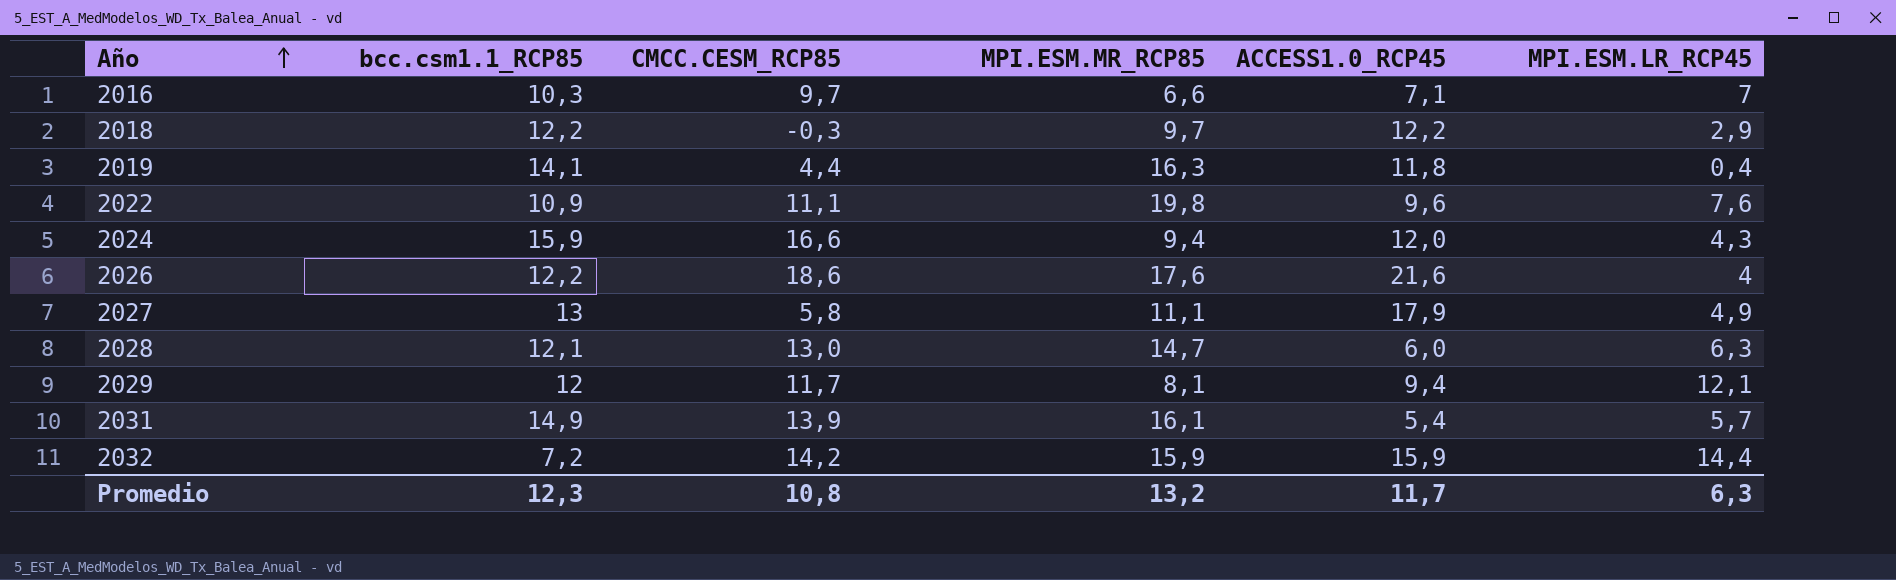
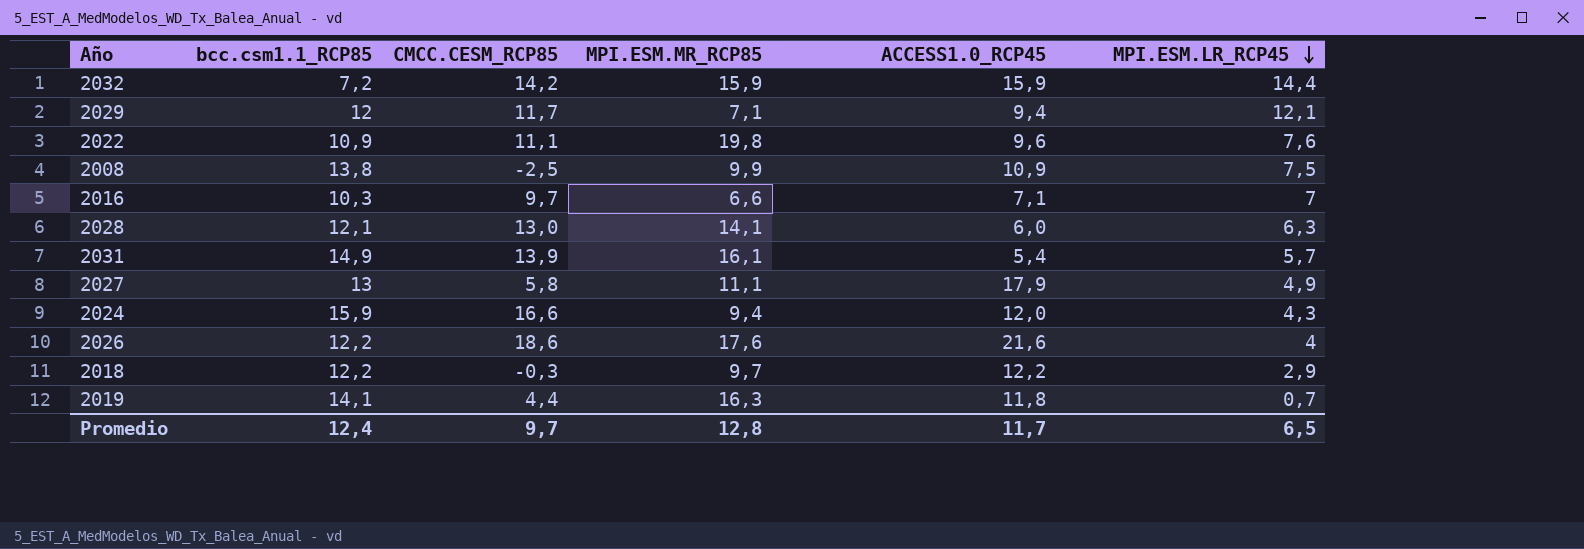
row order: Año ascending -> MPI.ESM.LR_RCP45 descending
2029 | MPI.ESM.MR_RCP85: 8,1 -> 7,1
row 2008: none -> 13,8 | -2,5 | 9,9 | 10,9 | 7,5
2028 | MPI.ESM.MR_RCP85: 14,7 -> 14,1
2019 | MPI.ESM.LR_RCP45: 0,4 -> 0,7
Promedio | bcc.csm1.1_RCP85: 12,3 -> 12,4
Promedio | CMCC.CESM_RCP85: 10,8 -> 9,7
Promedio | MPI.ESM.MR_RCP85: 13,2 -> 12,8
Promedio | MPI.ESM.LR_RCP45: 6,3 -> 6,5

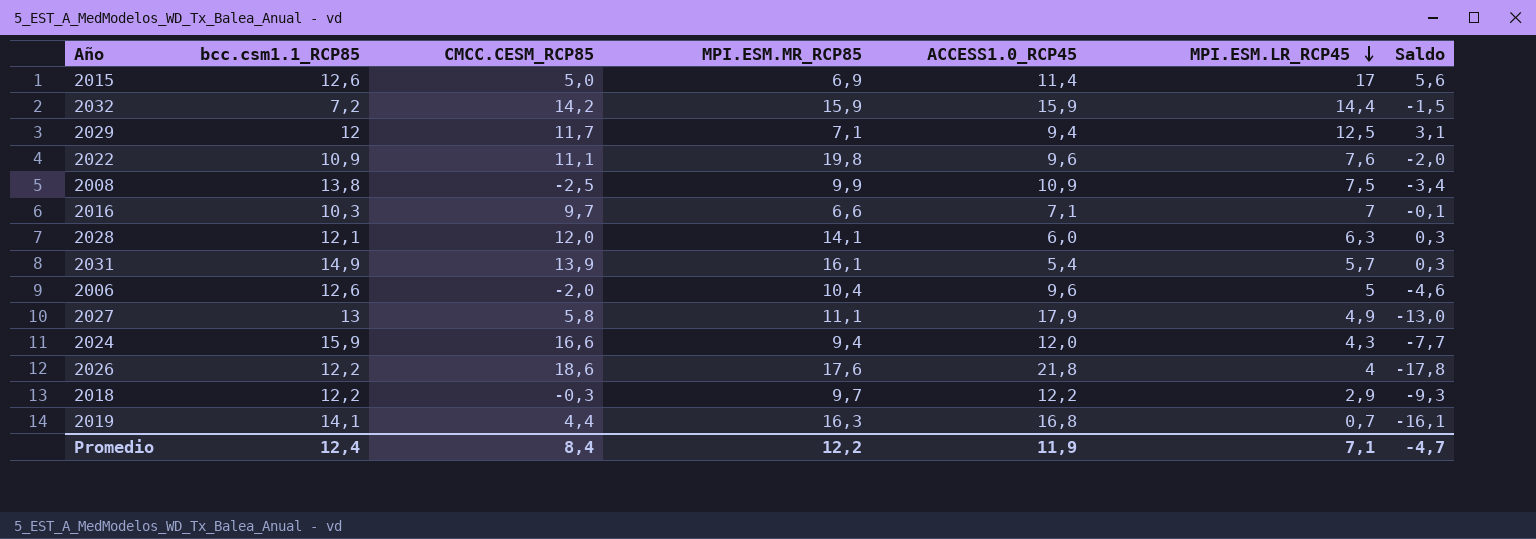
column Saldo | formula: none -> [MPI.ESM.LR_RCP45] - [ACCESS1.0_RCP45]
row 2015: none -> 12,6 | 5,0 | 6,9 | 11,4 | 17 | 5,6
2029 | MPI.ESM.LR_RCP45: 12,1 -> 12,5
2028 | CMCC.CESM_RCP85: 13,0 -> 12,0
row 2006: none -> 12,6 | -2,0 | 10,4 | 9,6 | 5 | -4,6
2026 | ACCESS1.0_RCP45: 21,6 -> 21,8
2019 | ACCESS1.0_RCP45: 11,8 -> 16,8
Promedio | CMCC.CESM_RCP85: 9,7 -> 8,4
Promedio | MPI.ESM.MR_RCP85: 12,8 -> 12,2
Promedio | ACCESS1.0_RCP45: 11,7 -> 11,9
Promedio | MPI.ESM.LR_RCP45: 6,5 -> 7,1

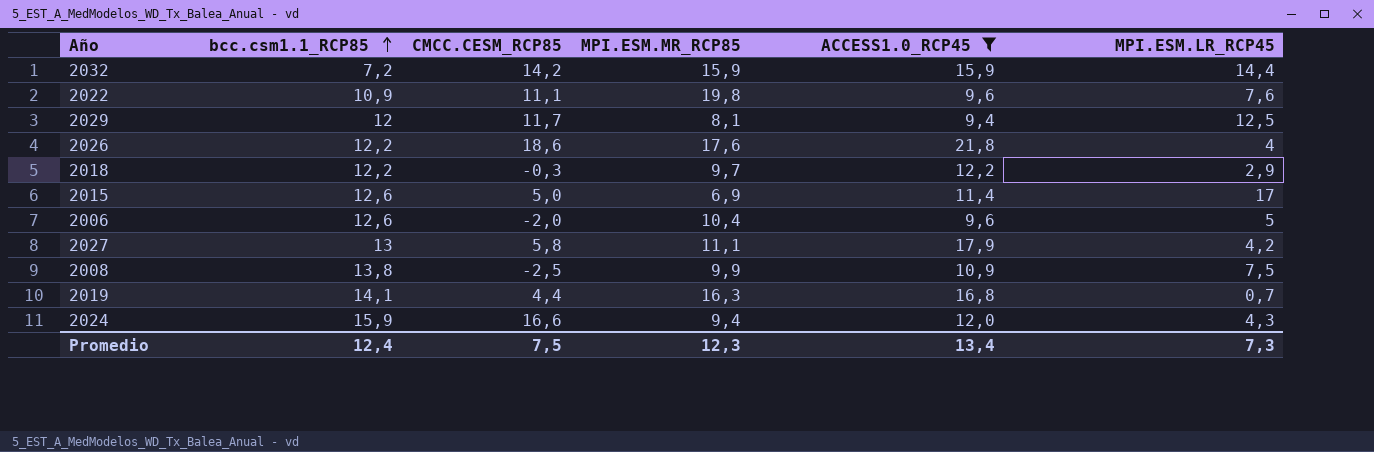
filter: none -> ACCESS1.0_RCP45 >= 9,4
row order: MPI.ESM.LR_RCP45 descending -> bcc.csm1.1_RCP85 ascending
column Saldo | formula: [MPI.ESM.LR_RCP45] - [ACCESS1.0_RCP45] -> none
2029 | MPI.ESM.MR_RCP85: 7,1 -> 8,1
2027 | MPI.ESM.LR_RCP45: 4,9 -> 4,2
Promedio | CMCC.CESM_RCP85: 8,4 -> 7,5
Promedio | MPI.ESM.MR_RCP85: 12,2 -> 12,3
Promedio | ACCESS1.0_RCP45: 11,9 -> 13,4
Promedio | MPI.ESM.LR_RCP45: 7,1 -> 7,3

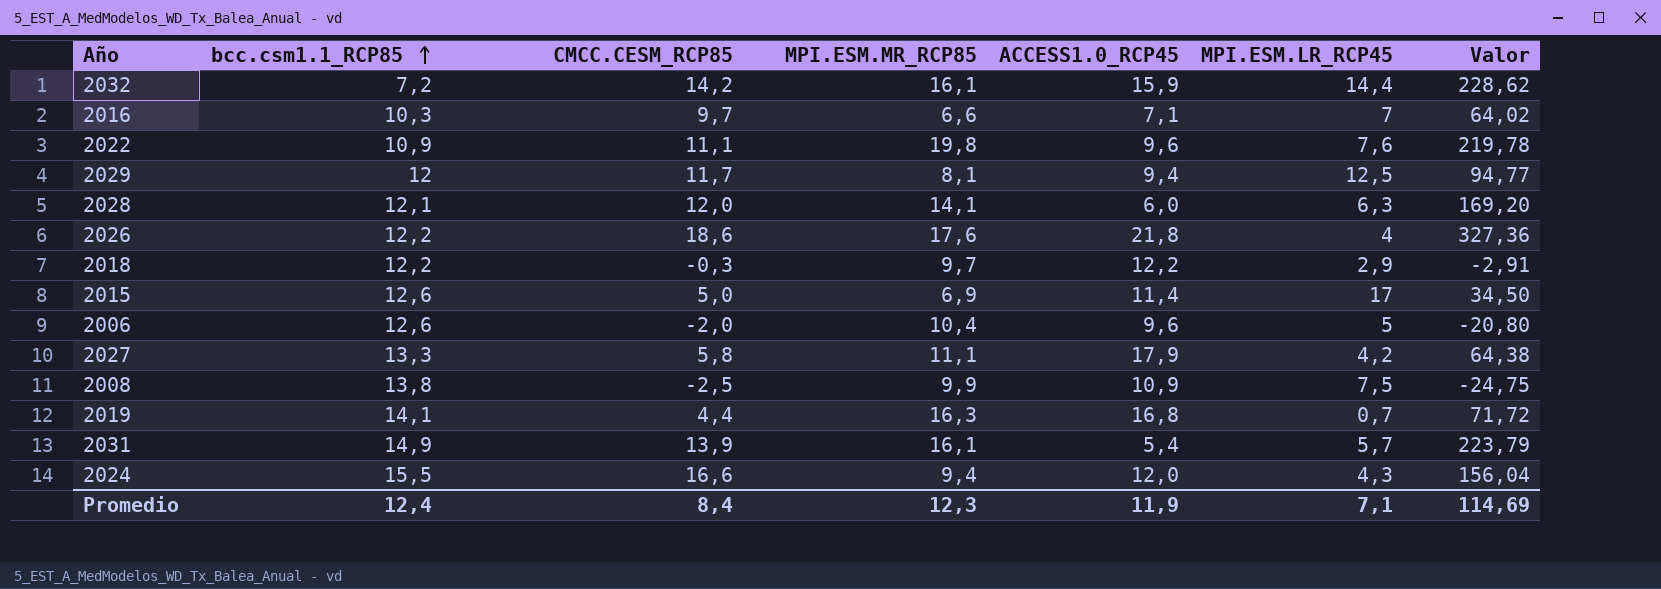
filter: ACCESS1.0_RCP45 >= 9,4 -> none
column Valor | formula: none -> [CMCC.CESM_RCP85] * [MPI.ESM.MR_RCP85]
2032 | MPI.ESM.MR_RCP85: 15,9 -> 16,1
2027 | bcc.csm1.1_RCP85: 13 -> 13,3
2024 | bcc.csm1.1_RCP85: 15,9 -> 15,5
Promedio | CMCC.CESM_RCP85: 7,5 -> 8,4
Promedio | ACCESS1.0_RCP45: 13,4 -> 11,9
Promedio | MPI.ESM.LR_RCP45: 7,3 -> 7,1

